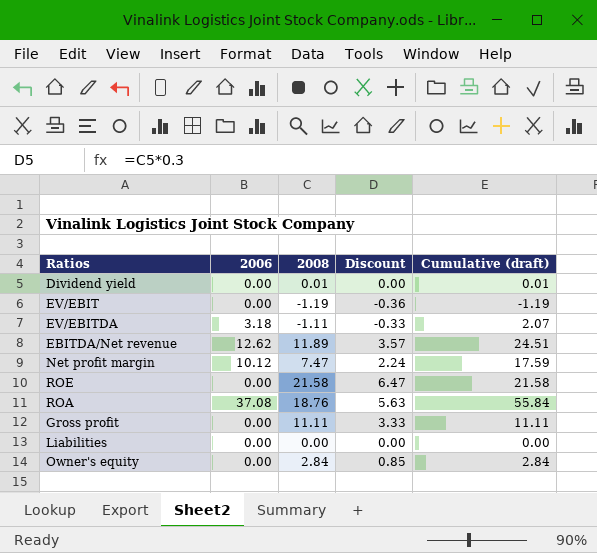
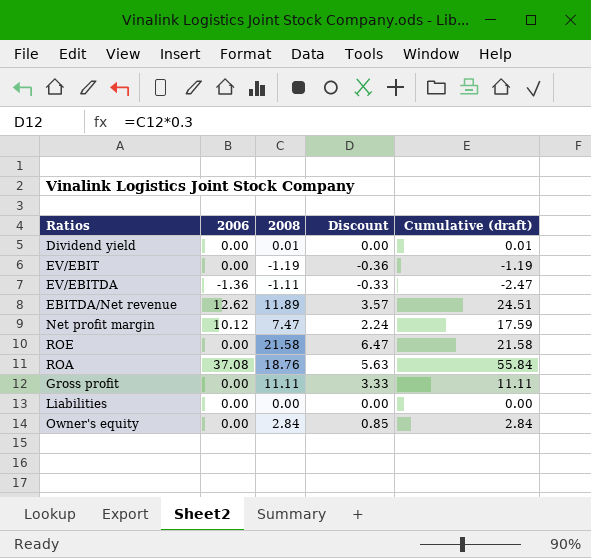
EV/EBITDA | 2006: 3.18 -> -1.36
EV/EBITDA | Cumulative (draft): 2.07 -> -2.47

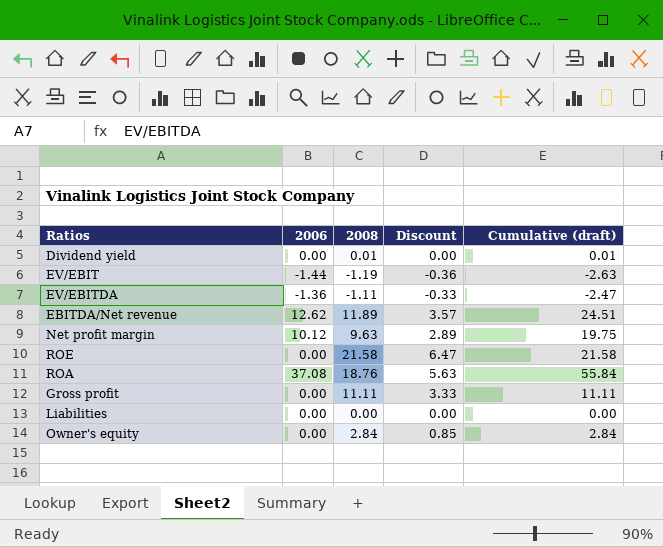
EV/EBIT | 2006: 0.00 -> -1.44
EV/EBIT | Cumulative (draft): -1.19 -> -2.63
Net profit margin | 2008: 7.47 -> 9.63
Net profit margin | Discount: 2.24 -> 2.89
Net profit margin | Cumulative (draft): 17.59 -> 19.75

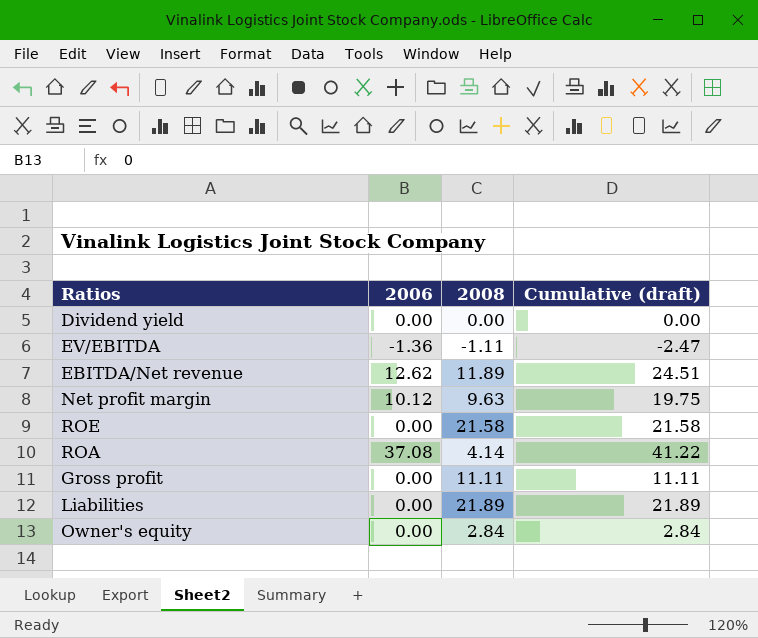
column Discount | formula: [2008] * 0.3 -> none
row EV/EBIT: -1.44 | -1.19 | -0.36 | -2.63 -> none
Dividend yield | 2008: 0.01 -> 0.00
Dividend yield | Cumulative (draft): 0.01 -> 0.00
ROA | 2008: 18.76 -> 4.14
ROA | Cumulative (draft): 55.84 -> 41.22
Liabilities | 2008: 0.00 -> 21.89
Liabilities | Cumulative (draft): 0.00 -> 21.89

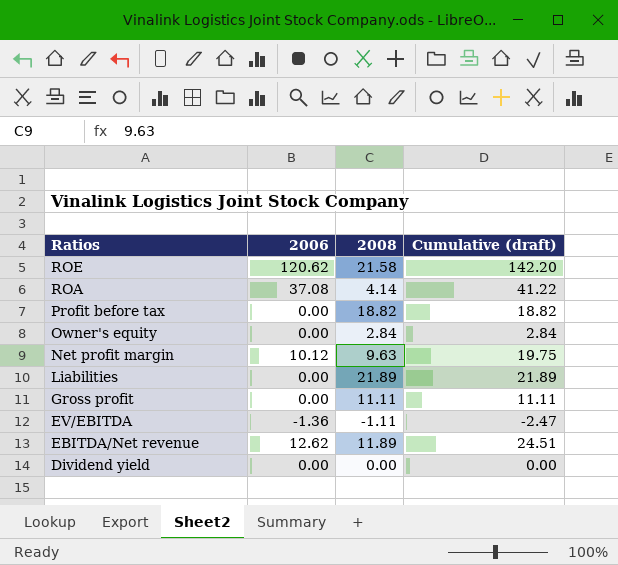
row order: none -> Ratios descending
ROE | 2006: 0.00 -> 120.62
ROE | Cumulative (draft): 21.58 -> 142.20
row Profit before tax: none -> 0.00 | 18.82 | 18.82

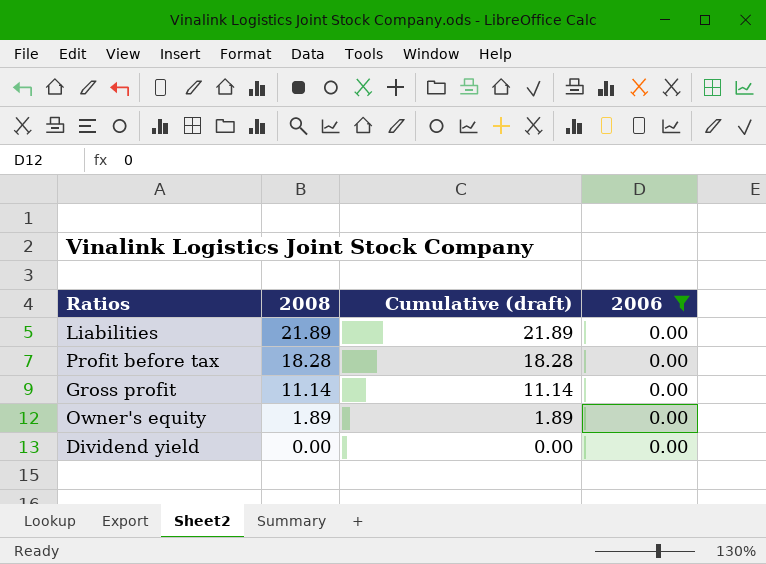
filter: none -> 2006 = 0.00
row order: Ratios descending -> 2008 descending
column 2006 | position: 2 -> 4
Profit before tax | 2008: 18.82 -> 18.28
Profit before tax | Cumulative (draft): 18.82 -> 18.28
Gross profit | 2008: 11.11 -> 11.14
Gross profit | Cumulative (draft): 11.11 -> 11.14
Owner's equity | 2008: 2.84 -> 1.89
Owner's equity | Cumulative (draft): 2.84 -> 1.89

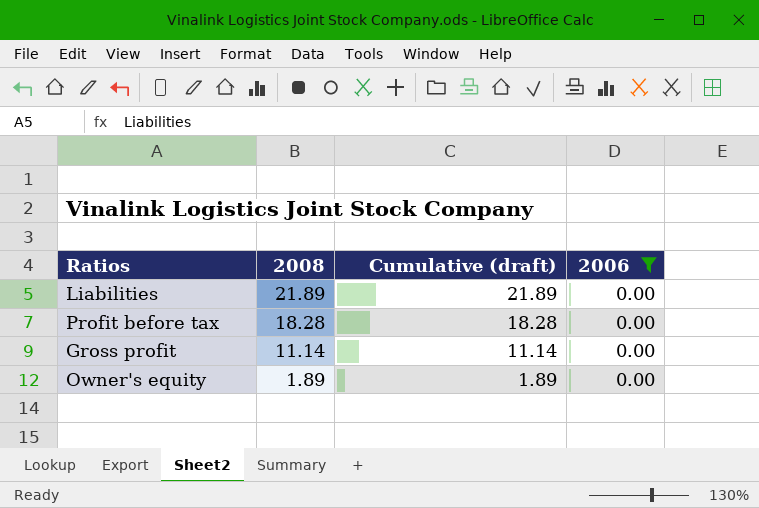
row Dividend yield: 0.00 | 0.00 | 0.00 -> none

